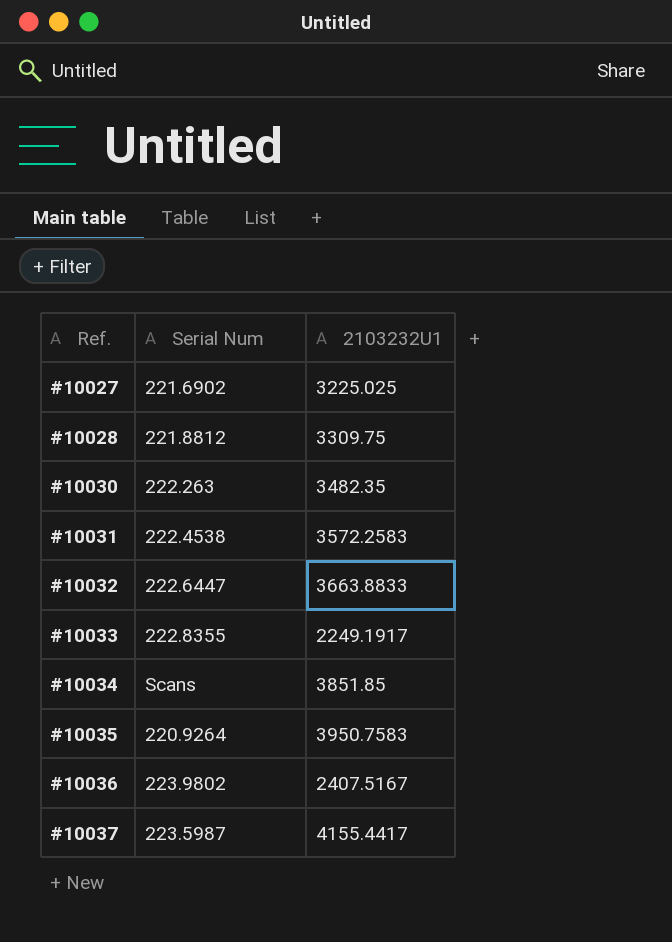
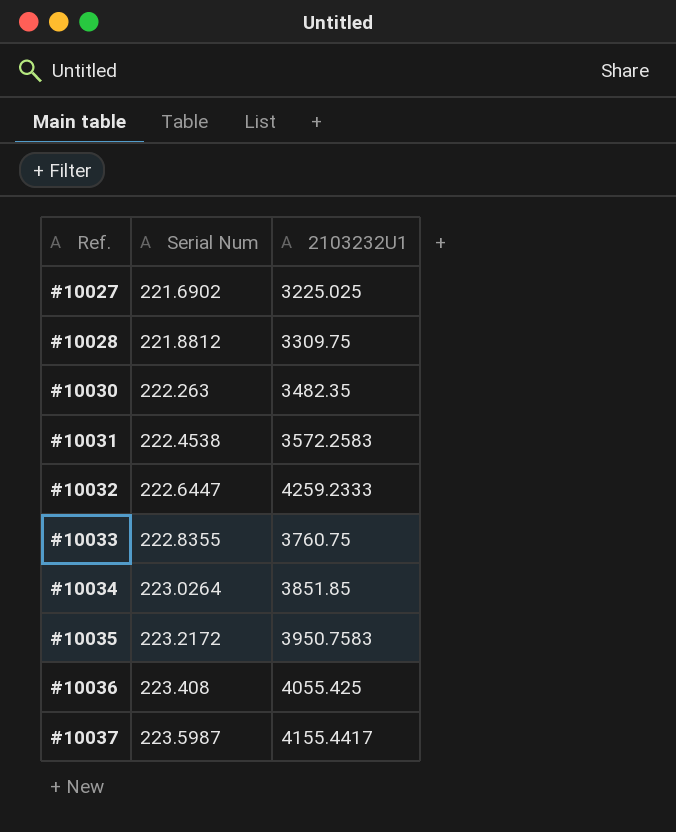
#10032 | 2103232U1: 3663.8833 -> 4259.2333
#10033 | 2103232U1: 2249.1917 -> 3760.75
#10034 | Serial Num: Scans -> 223.0264
#10035 | Serial Num: 220.9264 -> 223.2172
#10036 | Serial Num: 223.9802 -> 223.408
#10036 | 2103232U1: 2407.5167 -> 4055.425

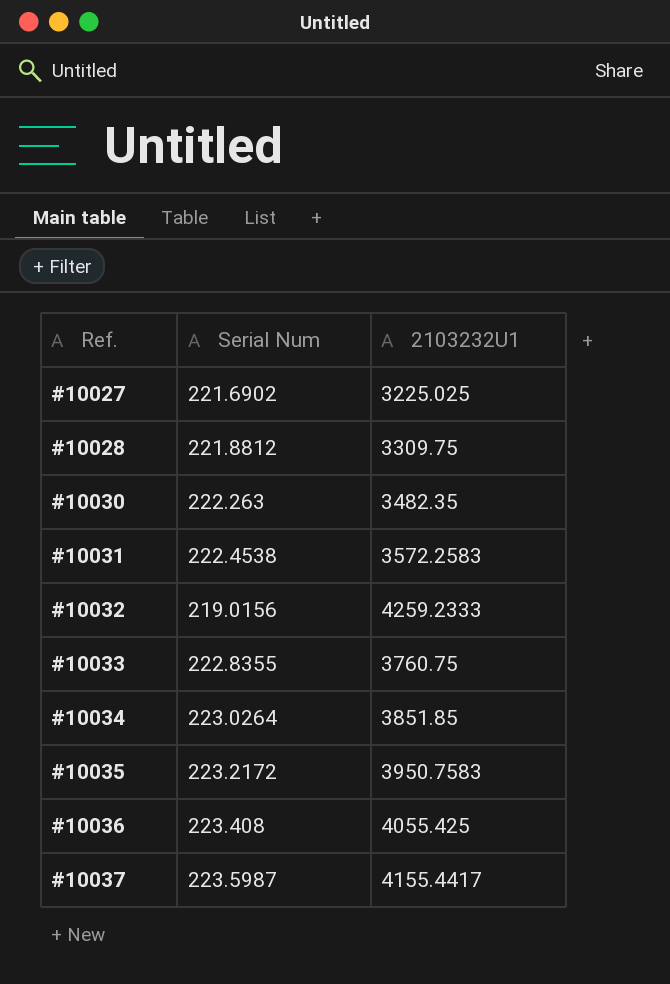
#10032 | Serial Num: 222.6447 -> 219.0156

